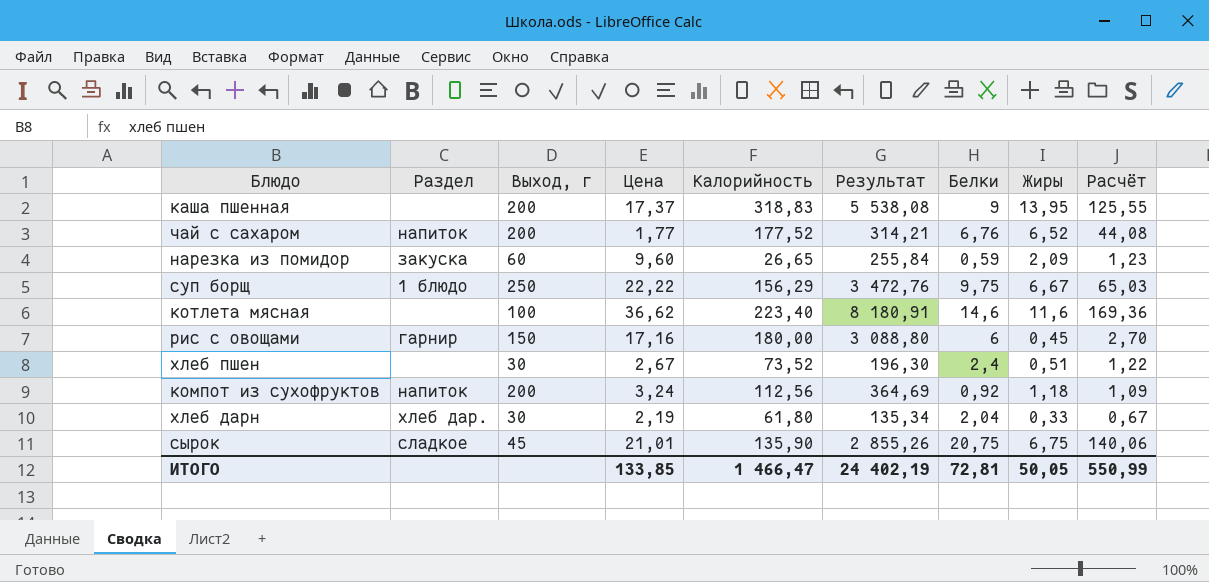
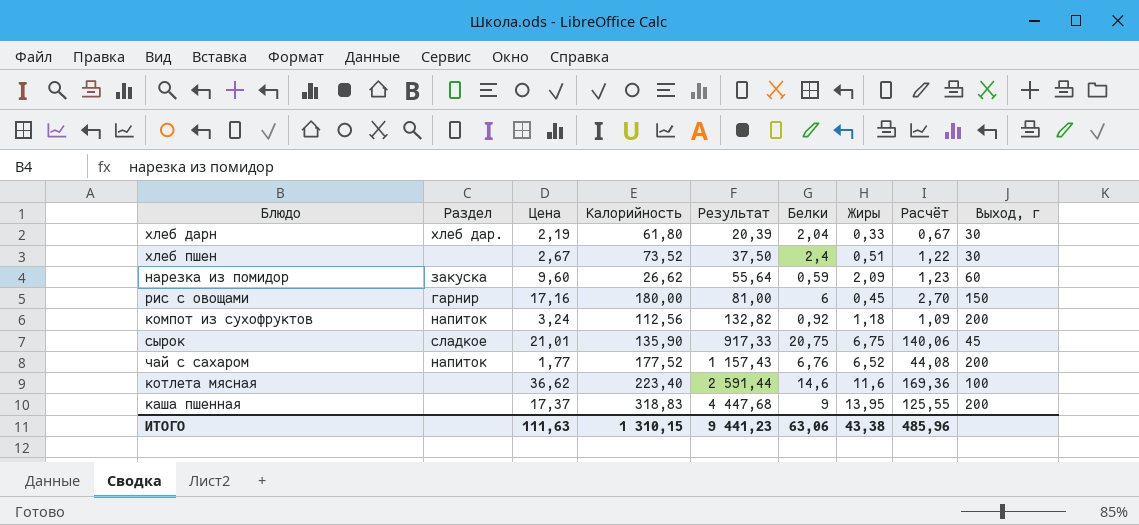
row order: none -> Результат ascending
column Результат | formula: [Цена] * [Калорийность] -> [Калорийность] * [Жиры]
column Выход, г | position: 3 -> 9
row суп борщ: 1 блюдо | 250 | 22,22 | 156,29 | 3 472,76 | 9,75 | 6,67 | 65,03 -> none
нарезка из помидор | Калорийность: 26,65 -> 26,62
ИТОГО | Цена: 133,85 -> 111,63
ИТОГО | Калорийность: 1 466,47 -> 1 310,15
ИТОГО | Результат: 24 402,19 -> 9 441,23
ИТОГО | Белки: 72,81 -> 63,06
ИТОГО | Жиры: 50,05 -> 43,38
ИТОГО | Расчёт: 550,99 -> 485,96

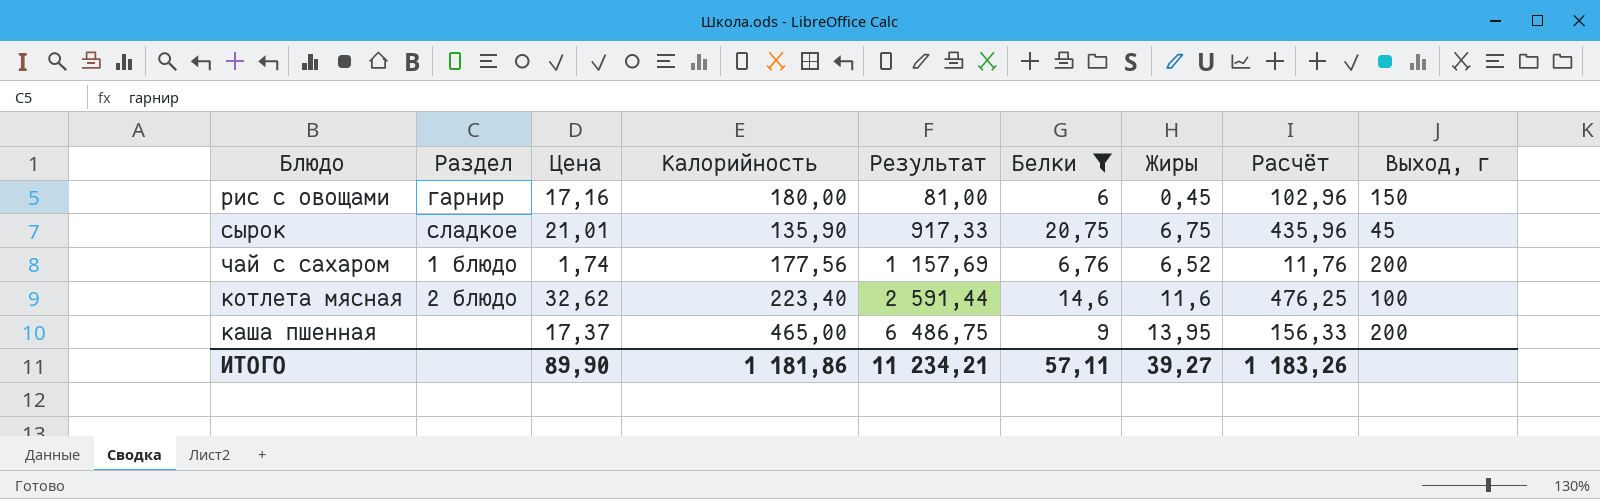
filter: none -> Белки >= 6
column Расчёт | formula: [Белки] * [Жиры] -> [Цена] * [Белки]
чай с сахаром | Раздел: напиток -> 1 блюдо
чай с сахаром | Цена: 1,77 -> 1,74
чай с сахаром | Калорийность: 177,52 -> 177,56
чай с сахаром | Результат: 1 157,43 -> 1 157,69
котлета мясная | Раздел: none -> 2 блюдо
котлета мясная | Цена: 36,62 -> 32,62
каша пшенная | Калорийность: 318,83 -> 465,00
каша пшенная | Результат: 4 447,68 -> 6 486,75
ИТОГО | Цена: 111,63 -> 89,90
ИТОГО | Калорийность: 1 310,15 -> 1 181,86
ИТОГО | Результат: 9 441,23 -> 11 234,21
ИТОГО | Белки: 63,06 -> 57,11
ИТОГО | Жиры: 43,38 -> 39,27
ИТОГО | Расчёт: 485,96 -> 1 183,26

